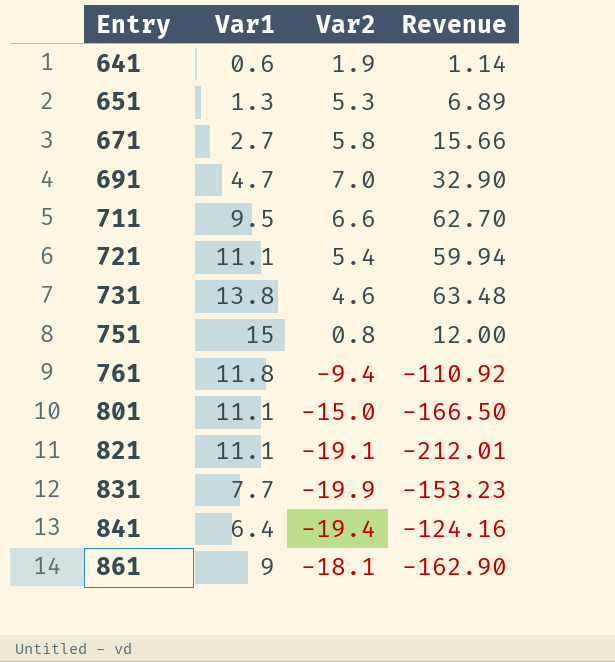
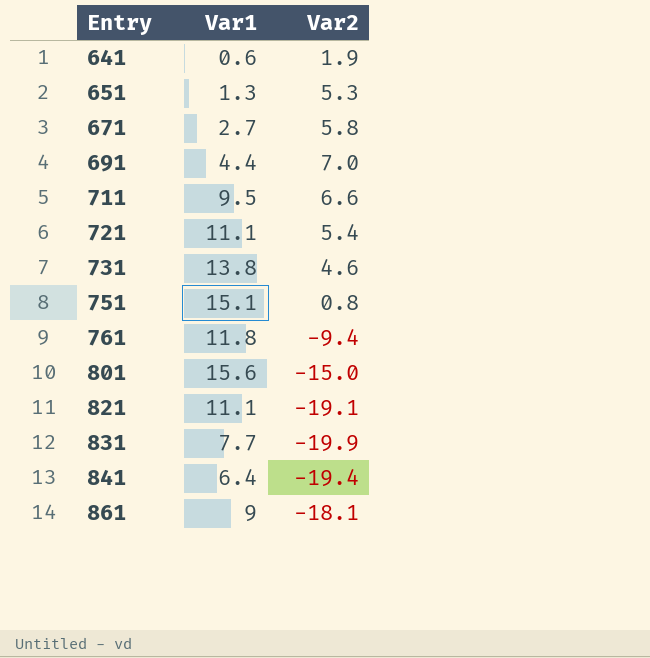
column Revenue | formula: [Var1] * [Var2] -> none
691 | Var1: 4.7 -> 4.4
751 | Var1: 15 -> 15.1
801 | Var1: 11.1 -> 15.6

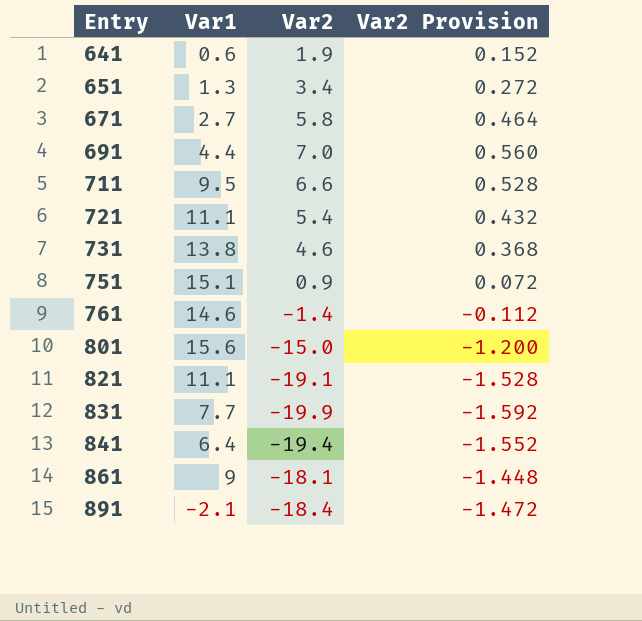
column Var2 Provision | formula: none -> [Var2] * 0.08
651 | Var2: 5.3 -> 3.4
751 | Var2: 0.8 -> 0.9
761 | Var1: 11.8 -> 14.6
761 | Var2: -9.4 -> -1.4
row 891: none -> -2.1 | -18.4 | -1.472

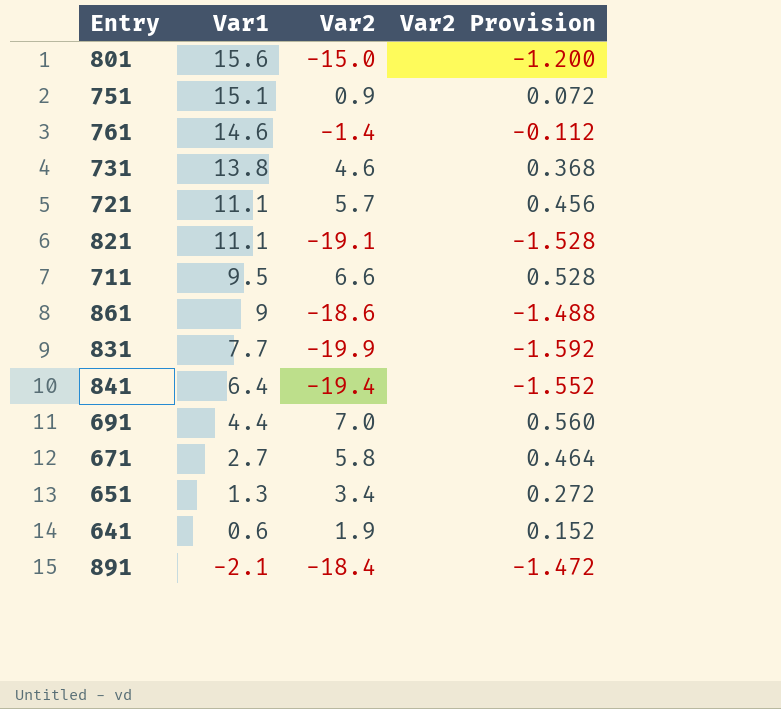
row order: Entry ascending -> Var1 descending
721 | Var2: 5.4 -> 5.7
721 | Var2 Provision: 0.432 -> 0.456
861 | Var2: -18.1 -> -18.6
861 | Var2 Provision: -1.448 -> -1.488

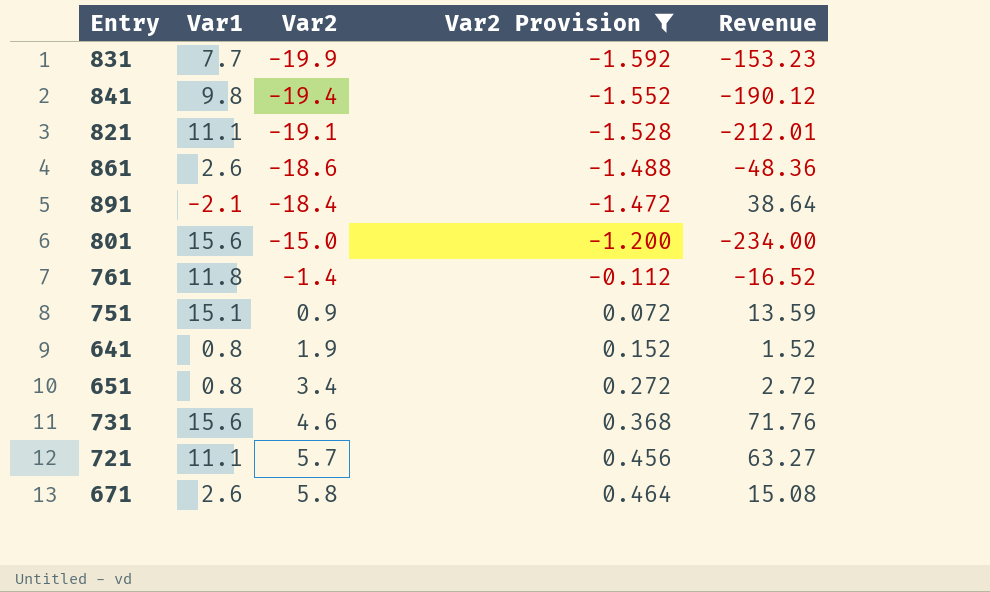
filter: none -> Var2 Provision <= 0.464
row order: Var1 descending -> Var2 ascending
column Revenue | formula: none -> [Var1] * [Var2]
841 | Var1: 6.4 -> 9.8
861 | Var1: 9 -> 2.6
761 | Var1: 14.6 -> 11.8
641 | Var1: 0.6 -> 0.8
651 | Var1: 1.3 -> 0.8
731 | Var1: 13.8 -> 15.6
671 | Var1: 2.7 -> 2.6

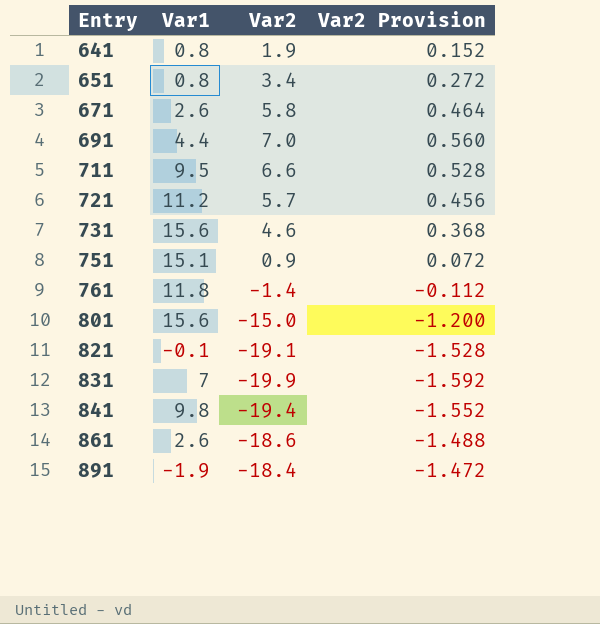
filter: Var2 Provision <= 0.464 -> none
row order: Var2 ascending -> Entry ascending
column Revenue | formula: [Var1] * [Var2] -> none
721 | Var1: 11.1 -> 11.2
821 | Var1: 11.1 -> -0.1
831 | Var1: 7.7 -> 7
891 | Var1: -2.1 -> -1.9

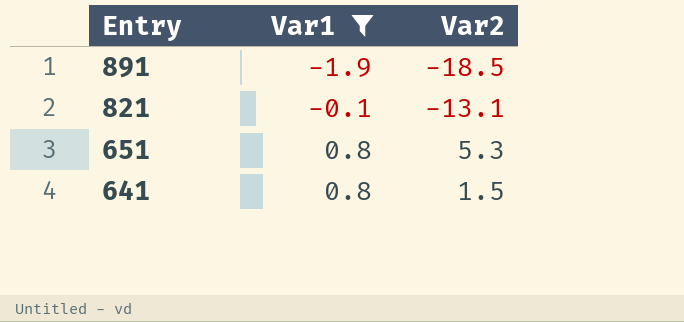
filter: none -> Var1 <= 0.8
row order: Entry ascending -> Entry descending
column Var2 Provision | formula: [Var2] * 0.08 -> none
891 | Var2: -18.4 -> -18.5
821 | Var2: -19.1 -> -13.1
651 | Var2: 3.4 -> 5.3
641 | Var2: 1.9 -> 1.5

